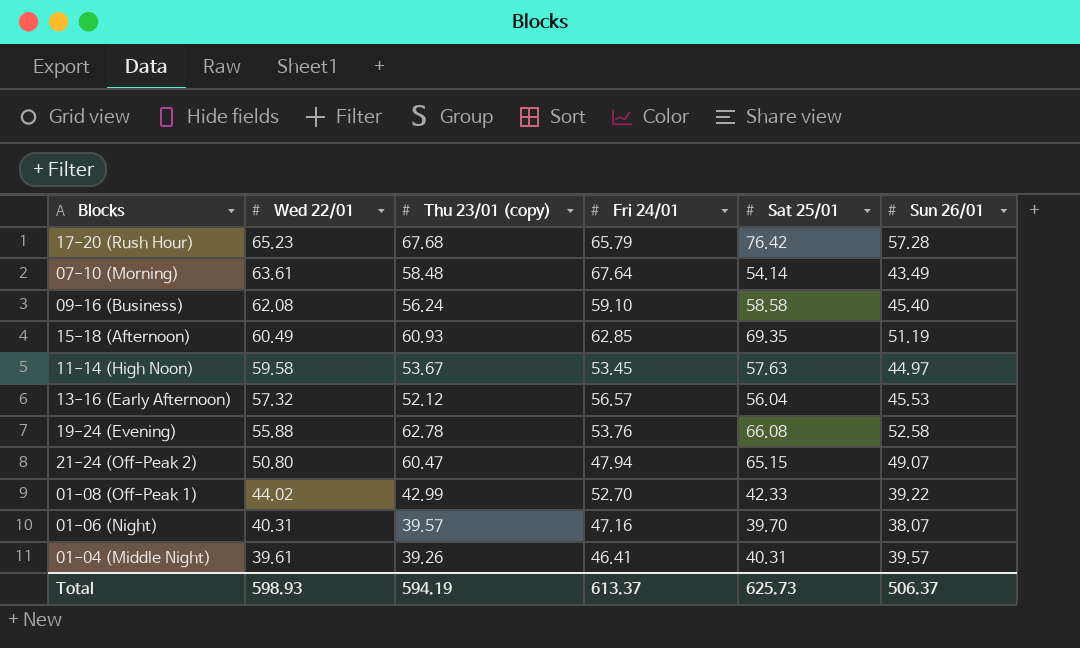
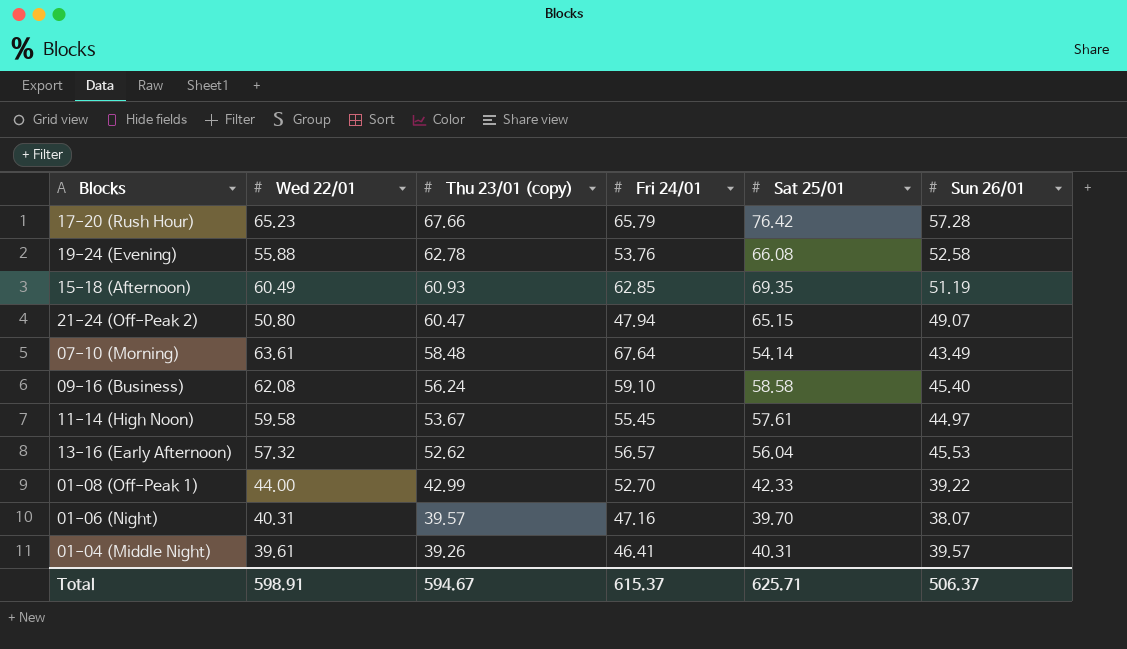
row order: Wed 22/01 descending -> Thu 23/01 (copy) descending
17-20 (Rush Hour) | Thu 23/01 (copy): 67.68 -> 67.66
11-14 (High Noon) | Fri 24/01: 53.45 -> 55.45
11-14 (High Noon) | Sat 25/01: 57.63 -> 57.61
13-16 (Early Afternoon) | Thu 23/01 (copy): 52.12 -> 52.62
01-08 (Off-Peak 1) | Wed 22/01: 44.02 -> 44.00
Total | Wed 22/01: 598.93 -> 598.91
Total | Thu 23/01 (copy): 594.19 -> 594.67
Total | Fri 24/01: 613.37 -> 615.37
Total | Sat 25/01: 625.73 -> 625.71

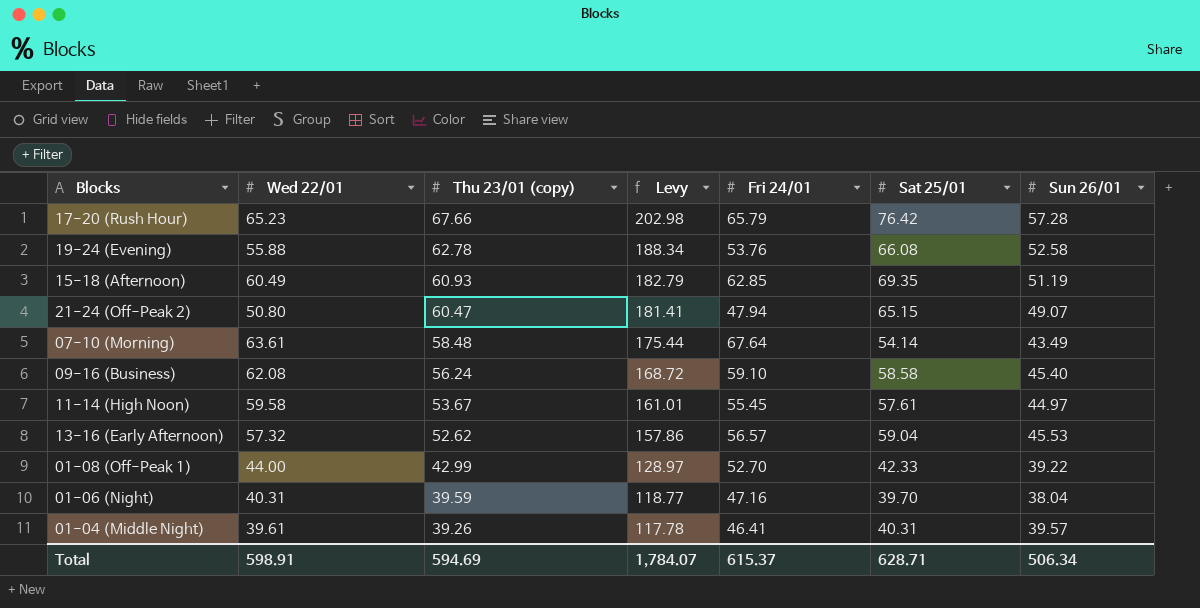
column Levy | formula: none -> [Thu 23/01 (copy)] * 3
13-16 (Early Afternoon) | Sat 25/01: 56.04 -> 59.04
01-06 (Night) | Thu 23/01 (copy): 39.57 -> 39.59
01-06 (Night) | Sun 26/01: 38.07 -> 38.04
Total | Thu 23/01 (copy): 594.67 -> 594.69
Total | Sat 25/01: 625.71 -> 628.71
Total | Sun 26/01: 506.37 -> 506.34

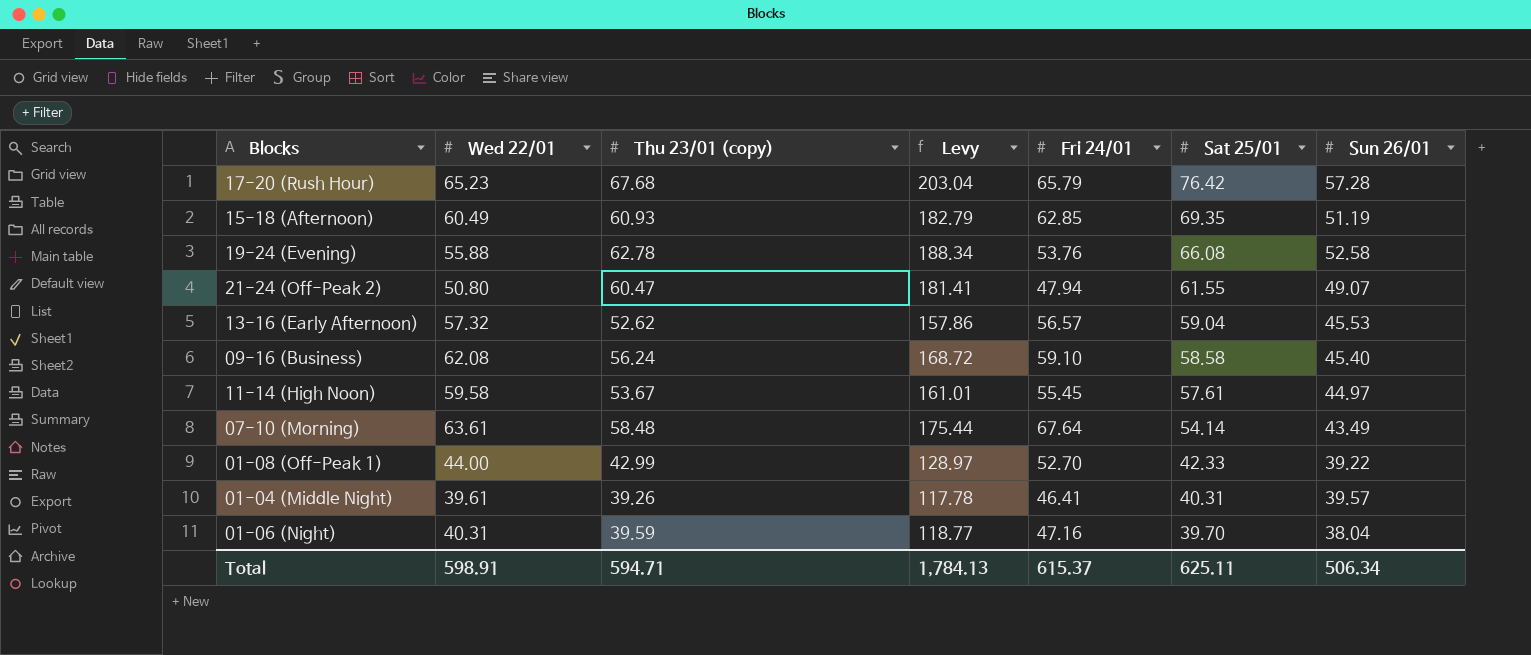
row order: Thu 23/01 (copy) descending -> Sat 25/01 descending
17-20 (Rush Hour) | Thu 23/01 (copy): 67.66 -> 67.68
17-20 (Rush Hour) | Levy: 202.98 -> 203.04
21-24 (Off-Peak 2) | Sat 25/01: 65.15 -> 61.55
Total | Thu 23/01 (copy): 594.69 -> 594.71
Total | Levy: 1,784.07 -> 1,784.13
Total | Sat 25/01: 628.71 -> 625.11

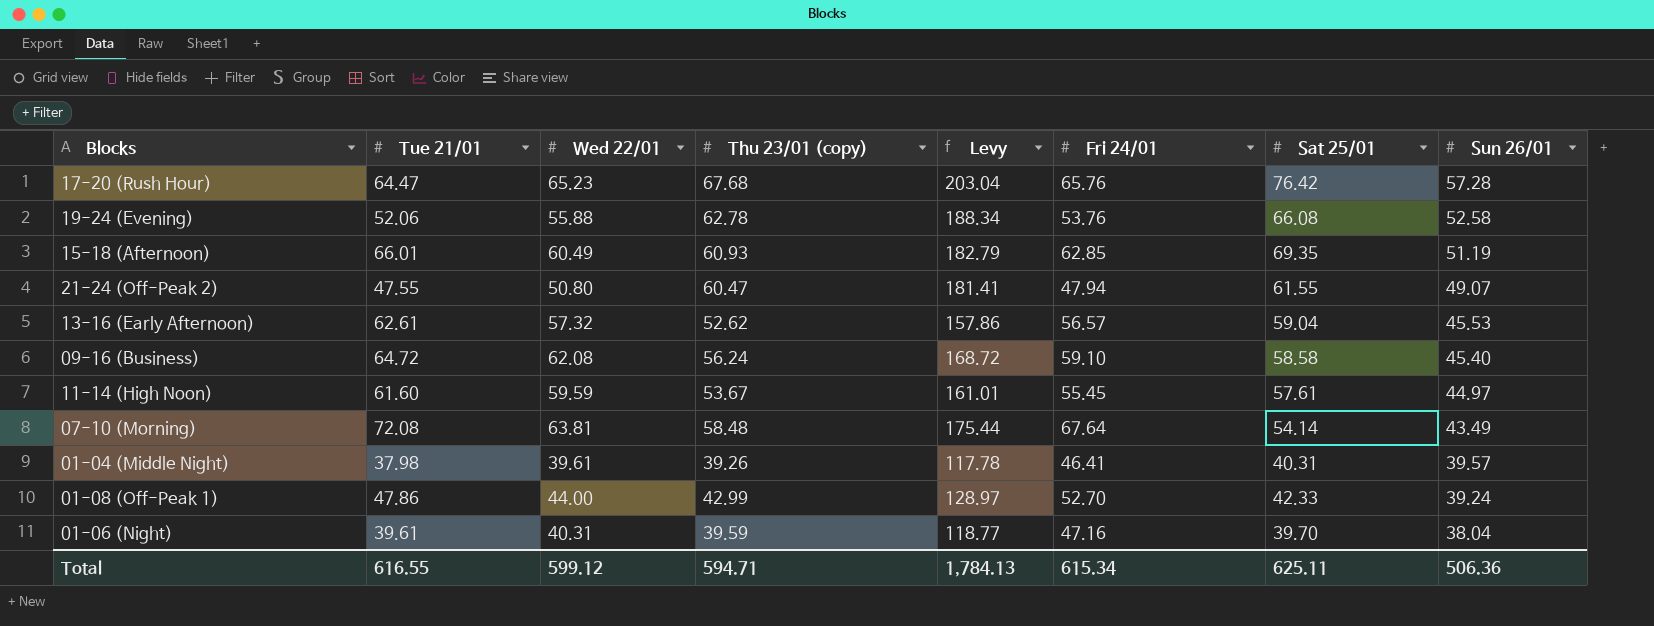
row order: Sat 25/01 descending -> Sun 26/01 descending
column Tue 21/01 | position: none -> 2
17-20 (Rush Hour) | Fri 24/01: 65.79 -> 65.76
11-14 (High Noon) | Wed 22/01: 59.58 -> 59.59
07-10 (Morning) | Wed 22/01: 63.61 -> 63.81
01-08 (Off-Peak 1) | Sun 26/01: 39.22 -> 39.24
Total | Wed 22/01: 598.91 -> 599.12
Total | Fri 24/01: 615.37 -> 615.34
Total | Sun 26/01: 506.34 -> 506.36

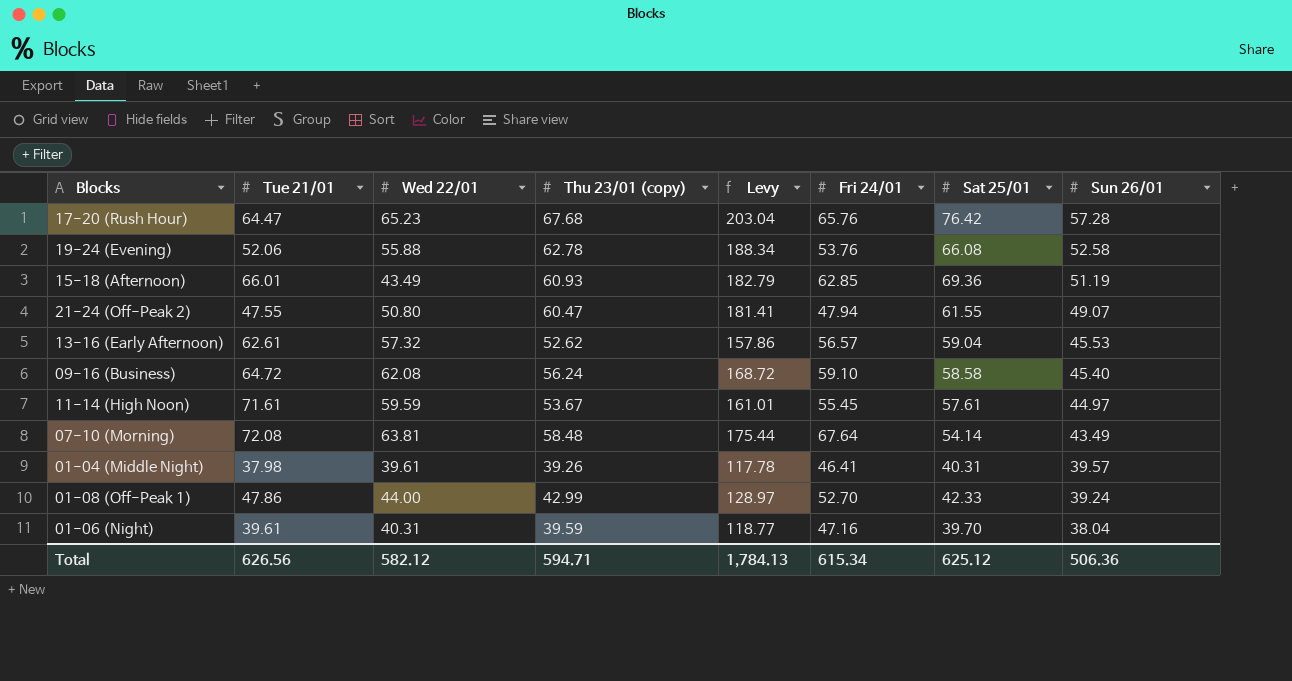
15-18 (Afternoon) | Wed 22/01: 60.49 -> 43.49
15-18 (Afternoon) | Sat 25/01: 69.35 -> 69.36
11-14 (High Noon) | Tue 21/01: 61.60 -> 71.61
Total | Tue 21/01: 616.55 -> 626.56
Total | Wed 22/01: 599.12 -> 582.12
Total | Sat 25/01: 625.11 -> 625.12

